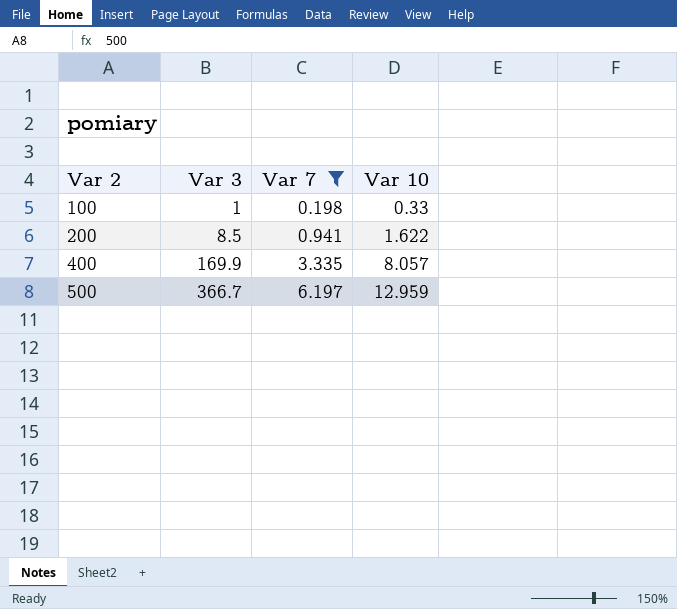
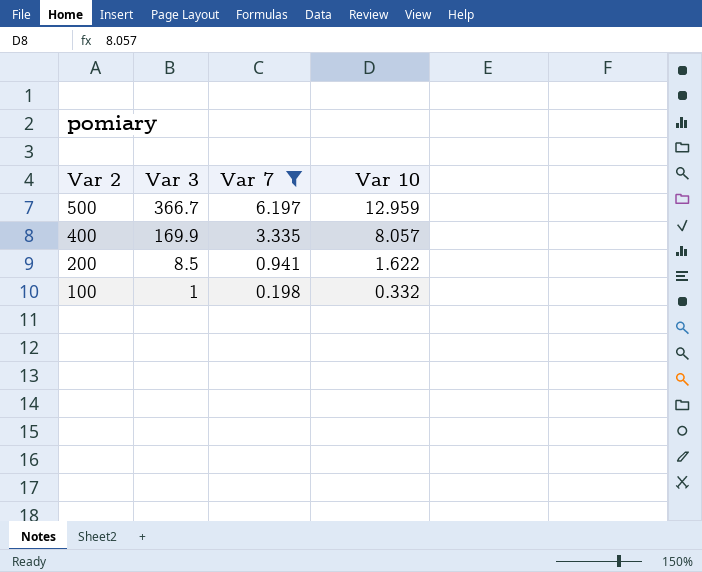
row order: Var 2 ascending -> Var 2 descending
100 | Var 10: 0.33 -> 0.332

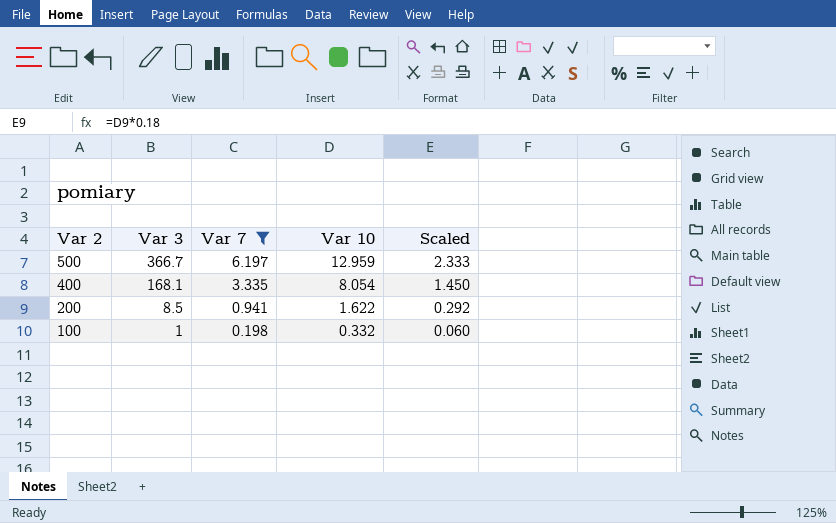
column Scaled | formula: none -> [Var 10] * 0.18
400 | Var 3: 169.9 -> 168.1
400 | Var 10: 8.057 -> 8.054

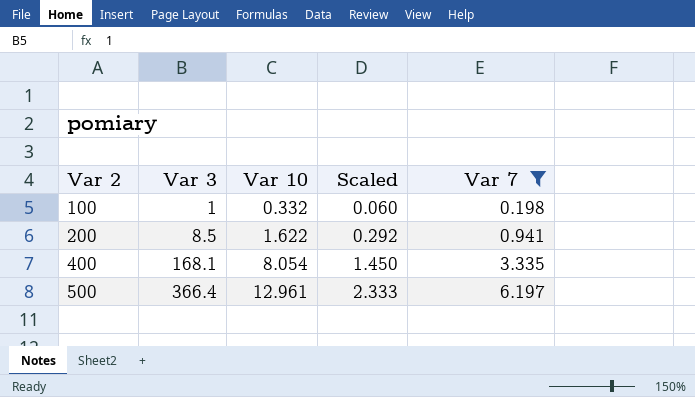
row order: Var 2 descending -> Var 2 ascending
column Var 7 | position: 3 -> 5
500 | Var 3: 366.7 -> 366.4
500 | Var 10: 12.959 -> 12.961

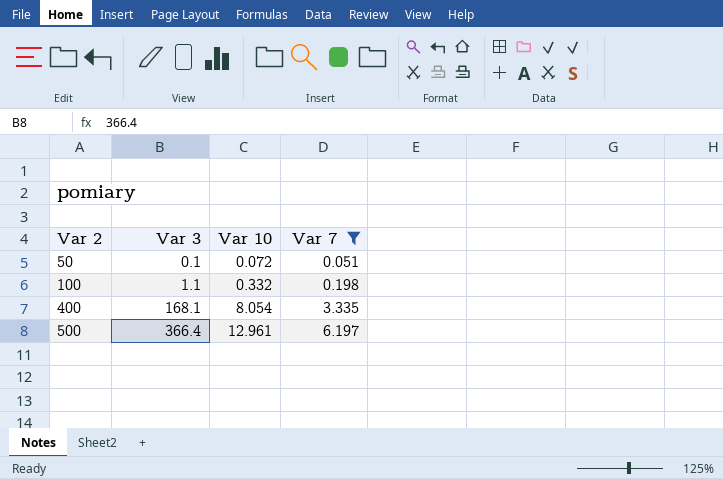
column Scaled | formula: [Var 10] * 0.18 -> none
row 200: 8.5 | 1.622 | 0.292 | 0.941 -> none
row 50: none -> 0.1 | 0.072 | 0.051
100 | Var 3: 1 -> 1.1

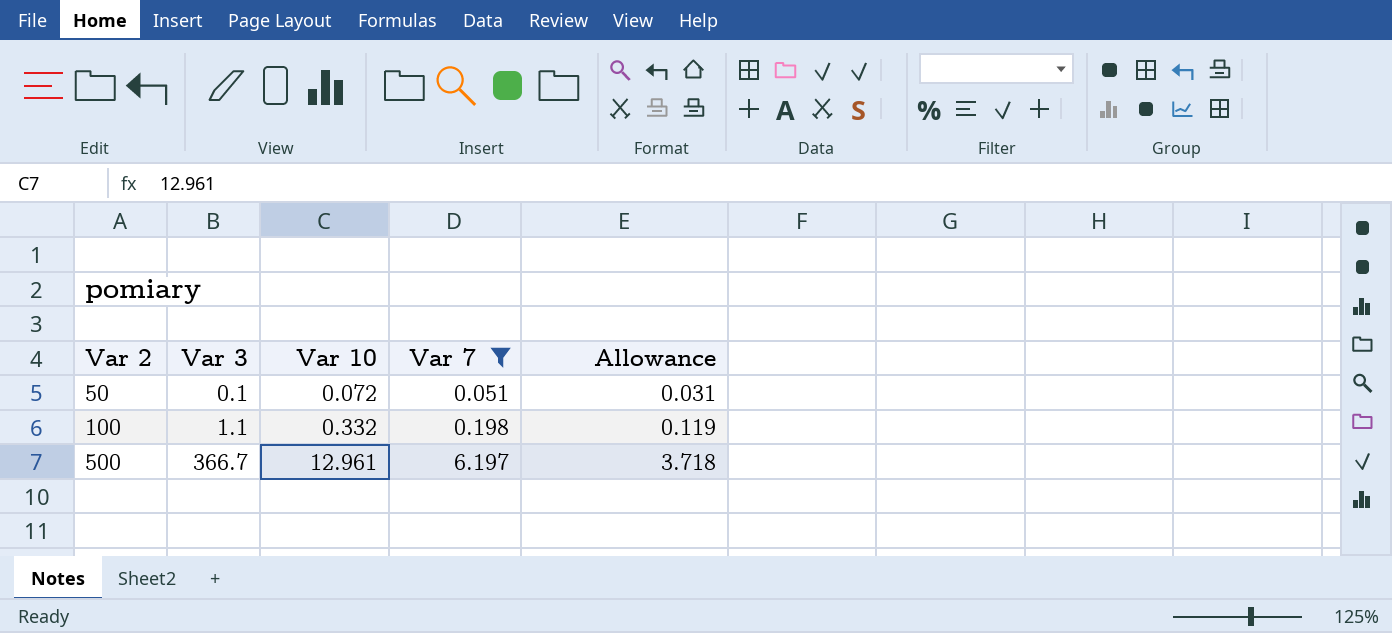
column Allowance | formula: none -> [Var 7] * 0.6
row 400: 168.1 | 8.054 | 3.335 -> none
500 | Var 3: 366.4 -> 366.7

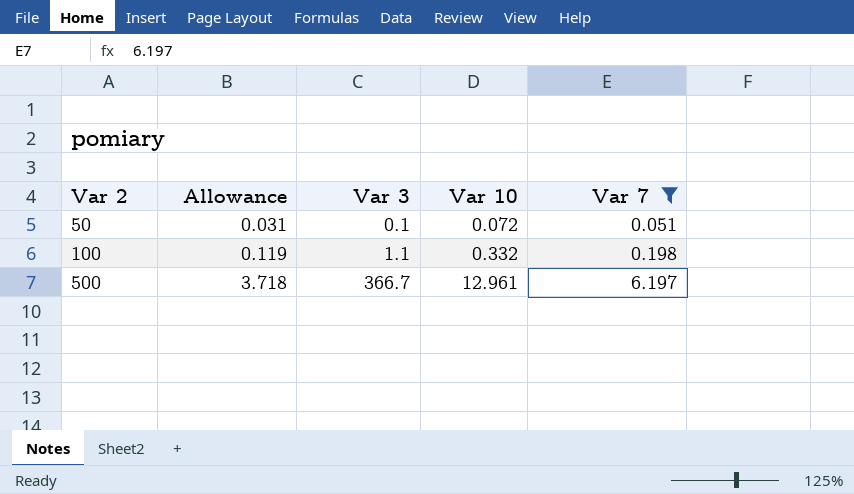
column Allowance | position: 5 -> 2

